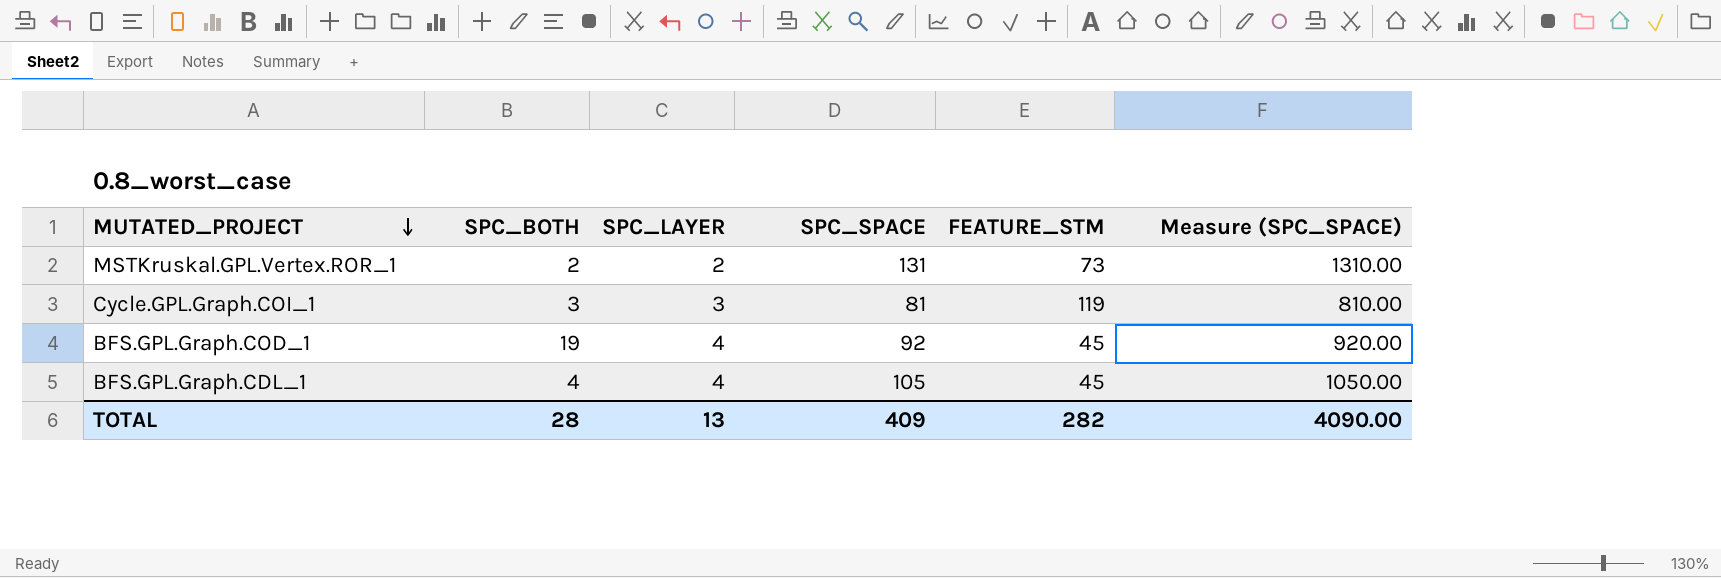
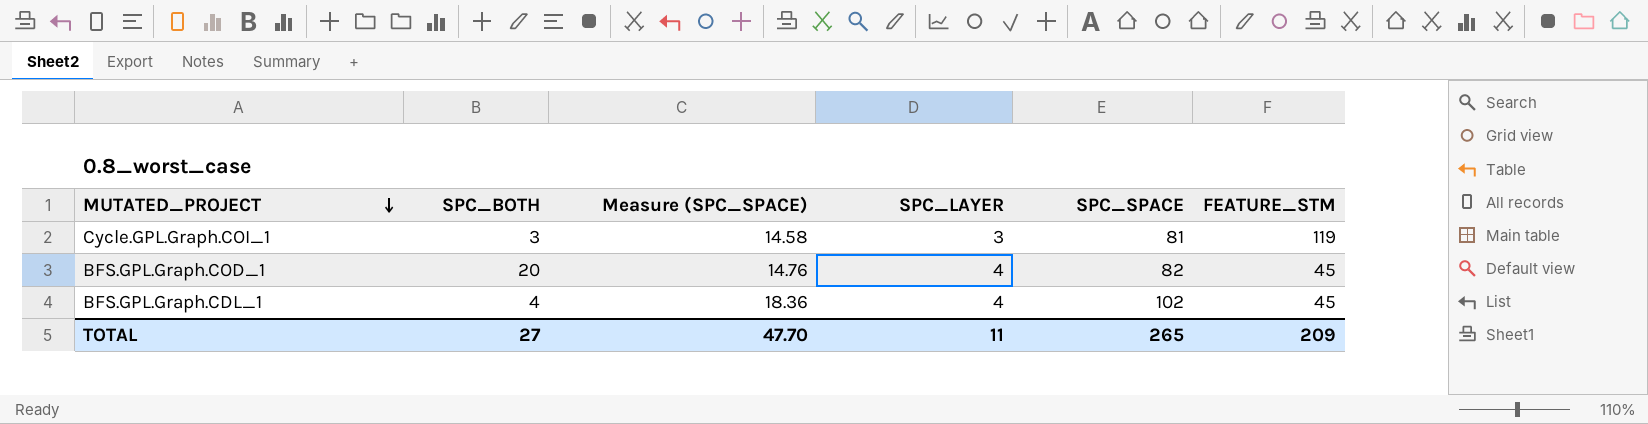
column Measure (SPC_SPACE) | formula: [SPC_SPACE] * 10 -> [SPC_SPACE] * 0.18
column Measure (SPC_SPACE) | position: 6 -> 3
row MSTKruskal.GPL.Vertex.ROR_1: 2 | 2 | 131 | 73 | 1310.00 -> none
BFS.GPL.Graph.COD_1 | SPC_BOTH: 19 -> 20
BFS.GPL.Graph.COD_1 | SPC_SPACE: 92 -> 82
BFS.GPL.Graph.CDL_1 | SPC_SPACE: 105 -> 102
TOTAL | SPC_BOTH: 28 -> 27
TOTAL | Measure (SPC_SPACE): 4090.00 -> 47.70
TOTAL | SPC_LAYER: 13 -> 11
TOTAL | SPC_SPACE: 409 -> 265
TOTAL | FEATURE_STM: 282 -> 209

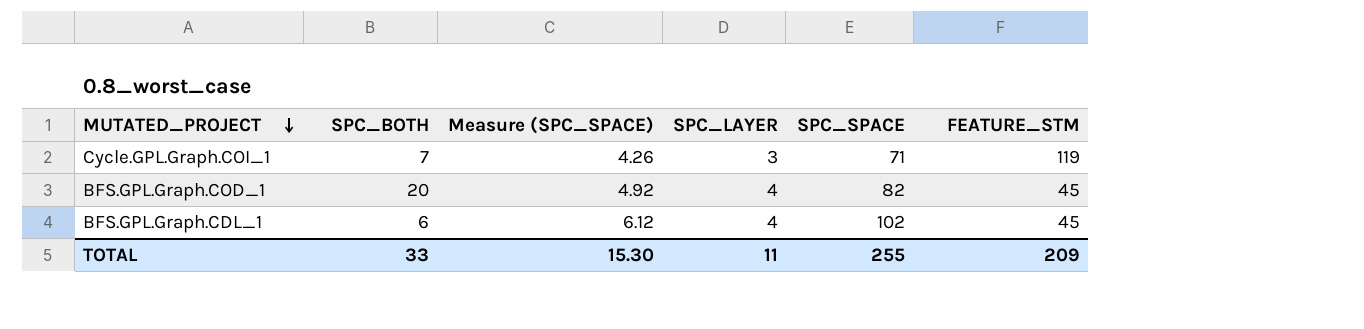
column Measure (SPC_SPACE) | formula: [SPC_SPACE] * 0.18 -> [SPC_SPACE] * 0.06
Cycle.GPL.Graph.COI_1 | SPC_BOTH: 3 -> 7
Cycle.GPL.Graph.COI_1 | SPC_SPACE: 81 -> 71
BFS.GPL.Graph.CDL_1 | SPC_BOTH: 4 -> 6
TOTAL | SPC_BOTH: 27 -> 33
TOTAL | Measure (SPC_SPACE): 47.70 -> 15.30
TOTAL | SPC_SPACE: 265 -> 255

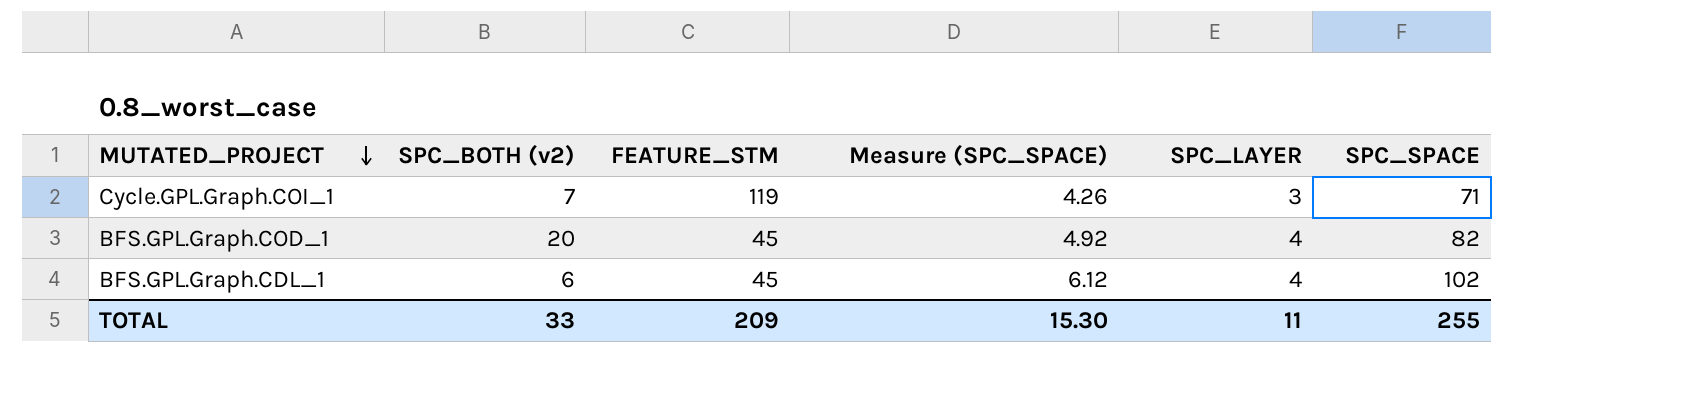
column name: SPC_BOTH -> SPC_BOTH (v2)
column FEATURE_STM | position: 6 -> 3

